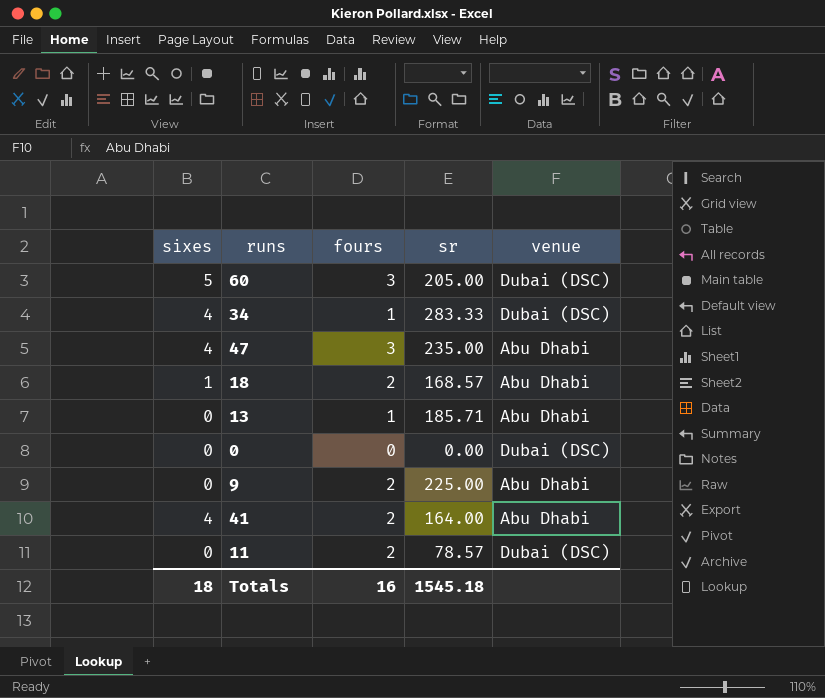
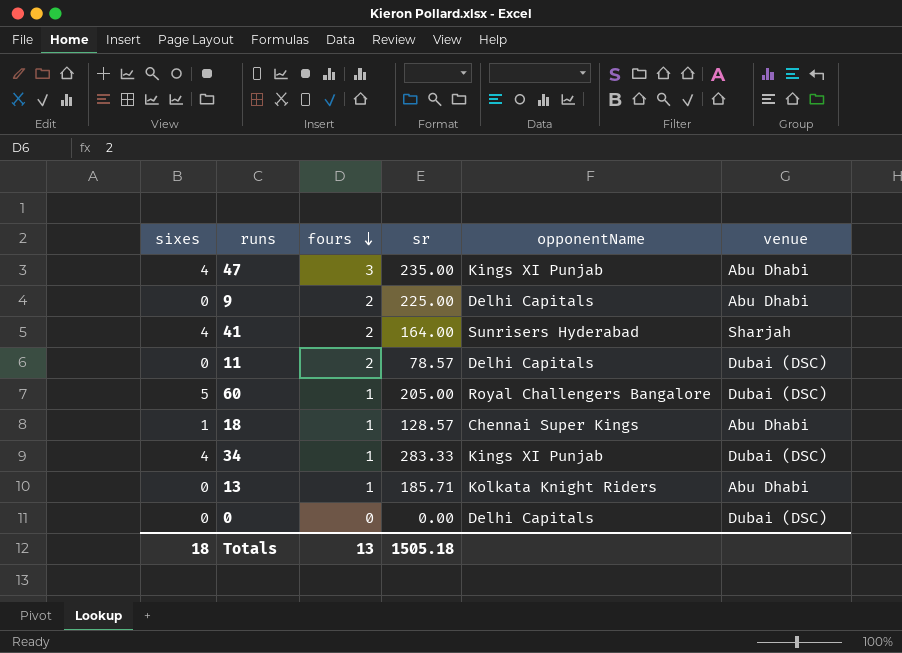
row order: none -> fours descending
column opponentName | position: none -> 5
41 | venue: Abu Dhabi -> Sharjah
60 | fours: 3 -> 1
18 | fours: 2 -> 1
18 | sr: 168.57 -> 128.57
Totals | fours: 16 -> 13
Totals | sr: 1545.18 -> 1505.18

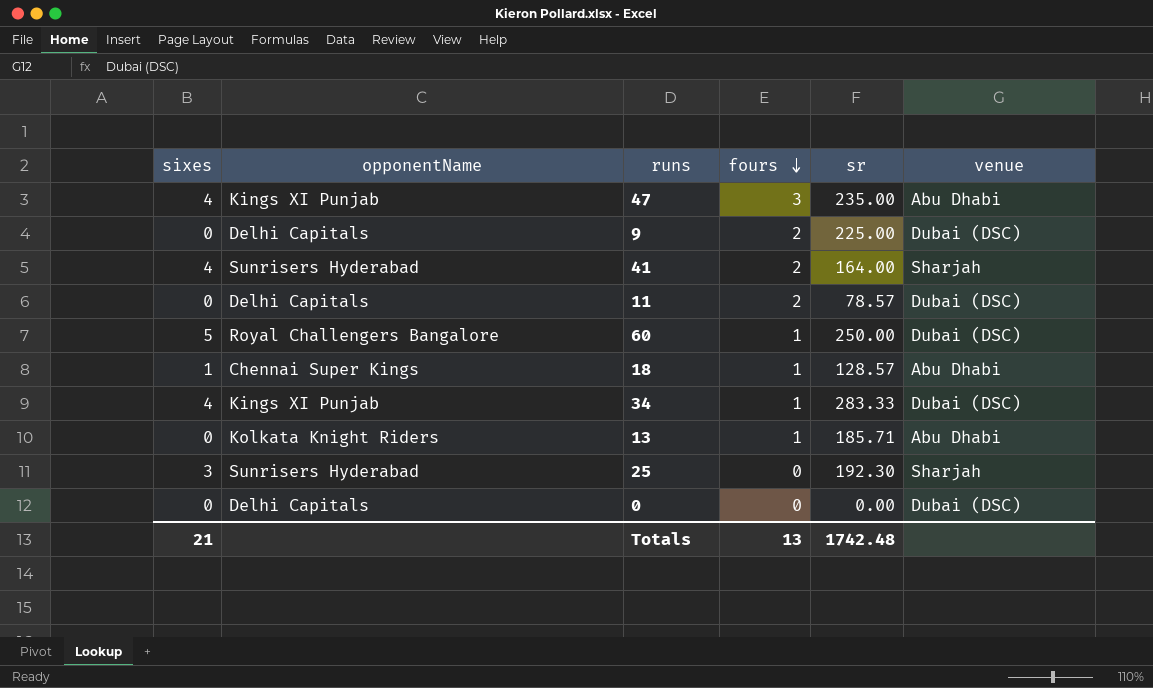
column opponentName | position: 5 -> 2
9 | venue: Abu Dhabi -> Dubai (DSC)
60 | sr: 205.00 -> 250.00
row 25: none -> 3 | Sunrisers Hyderabad | 0 | 192.30 | Sharjah
Totals | sixes: 18 -> 21
Totals | sr: 1505.18 -> 1742.48

